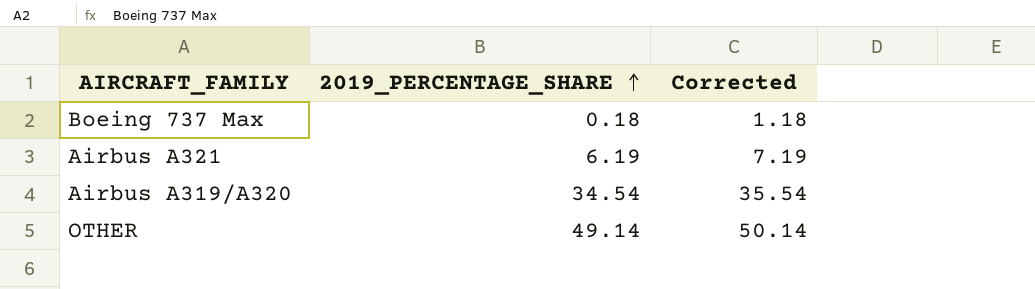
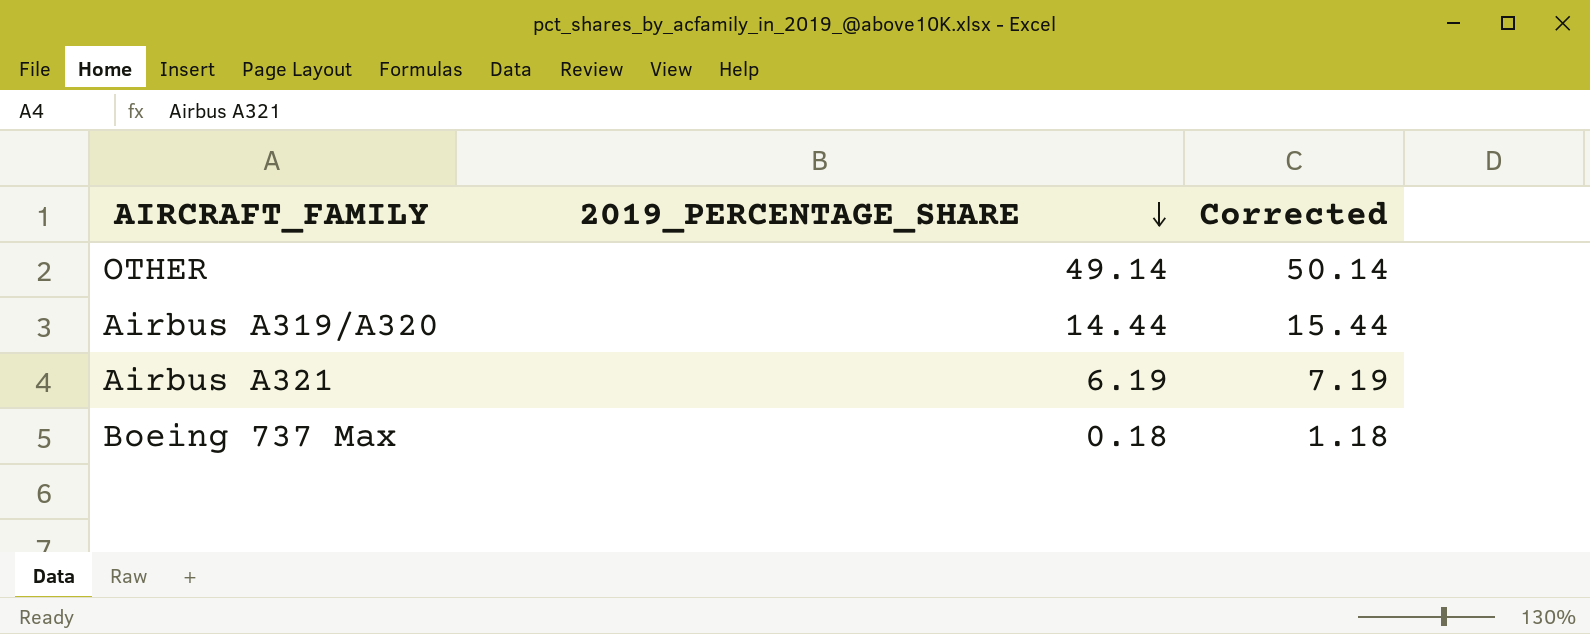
row order: 2019_PERCENTAGE_SHARE ascending -> 2019_PERCENTAGE_SHARE descending
Airbus A319/A320 | 2019_PERCENTAGE_SHARE: 34.54 -> 14.44
Airbus A319/A320 | Corrected: 35.54 -> 15.44

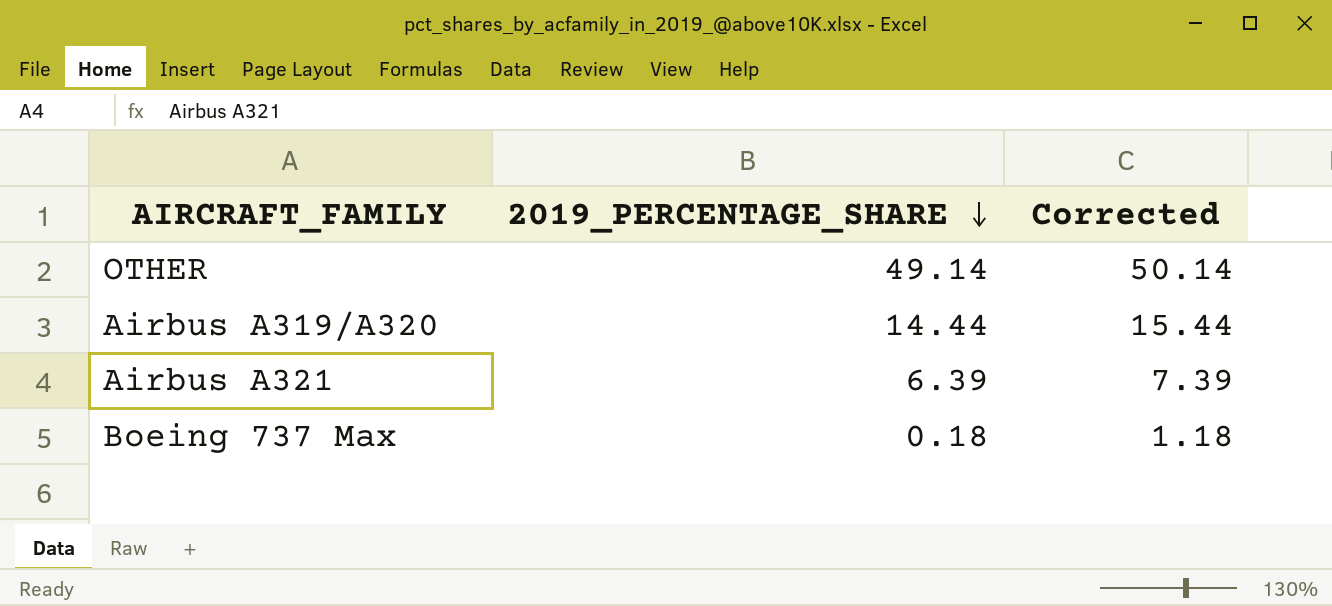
Airbus A321 | 2019_PERCENTAGE_SHARE: 6.19 -> 6.39
Airbus A321 | Corrected: 7.19 -> 7.39

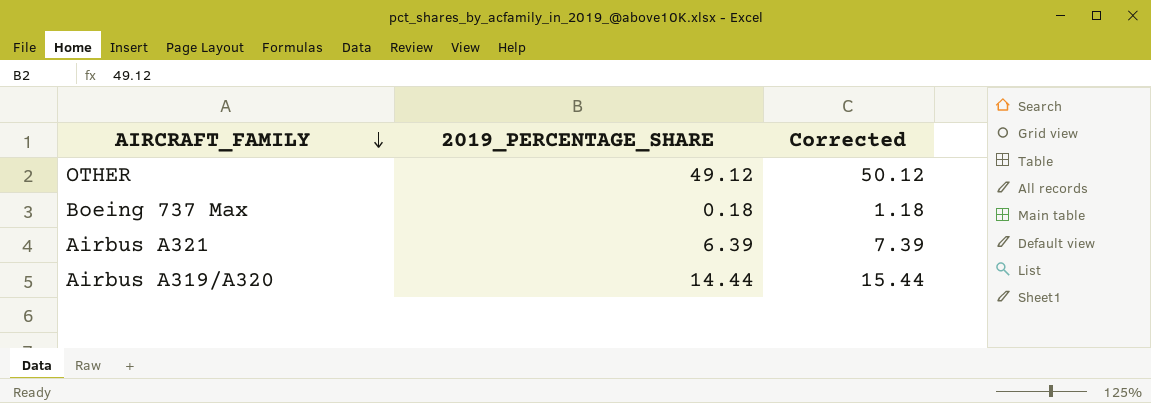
row order: 2019_PERCENTAGE_SHARE descending -> AIRCRAFT_FAMILY descending
OTHER | 2019_PERCENTAGE_SHARE: 49.14 -> 49.12
OTHER | Corrected: 50.14 -> 50.12

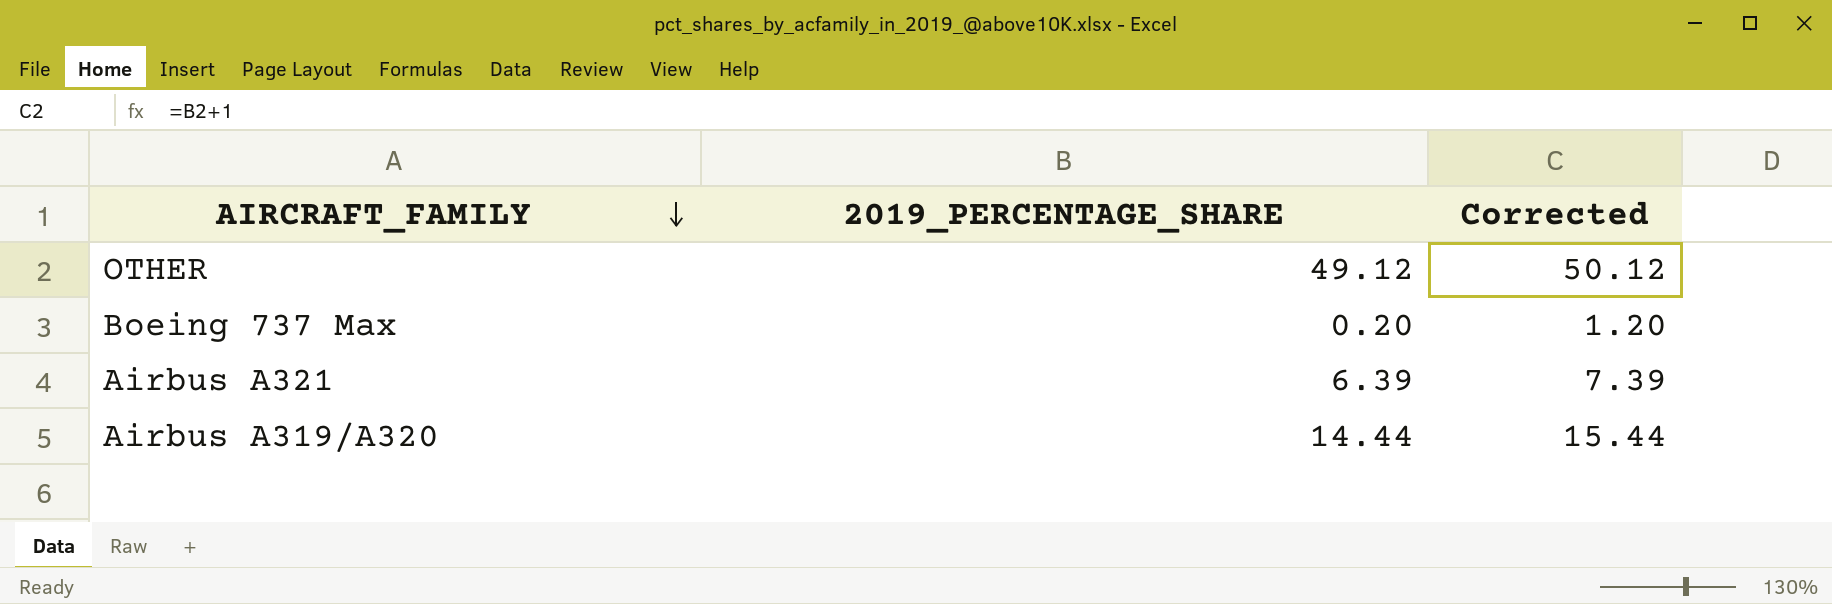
Boeing 737 Max | 2019_PERCENTAGE_SHARE: 0.18 -> 0.20
Boeing 737 Max | Corrected: 1.18 -> 1.20

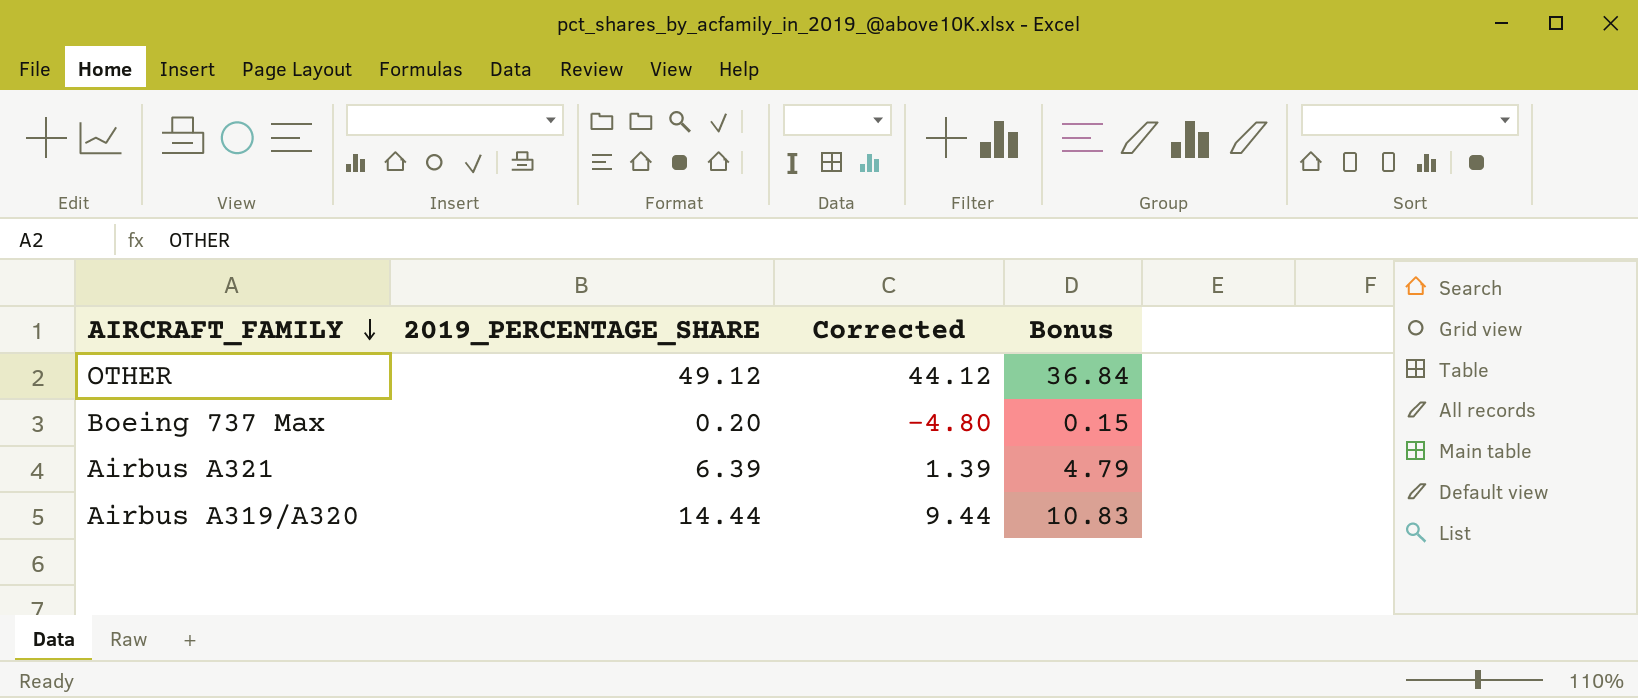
column Corrected | formula: [2019_PERCENTAGE_SHARE] + 1 -> [2019_PERCENTAGE_SHARE] - 5
column Bonus | formula: none -> [2019_PERCENTAGE_SHARE] * 0.75

